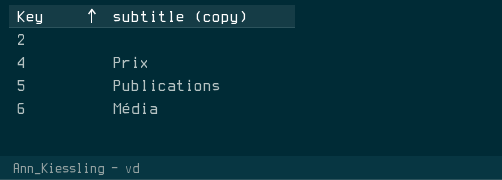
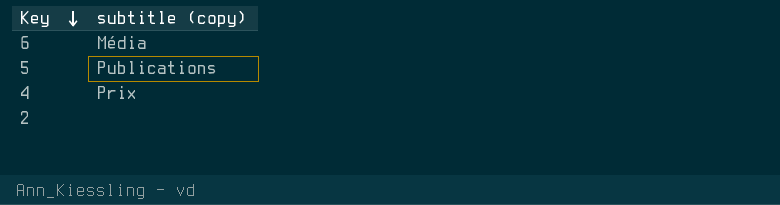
row order: Key ascending -> Key descending

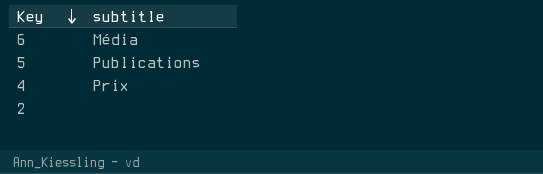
column name: subtitle (copy) -> subtitle

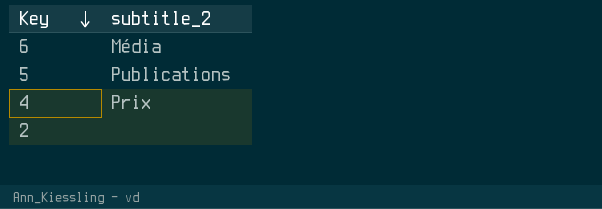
column name: subtitle -> subtitle_2

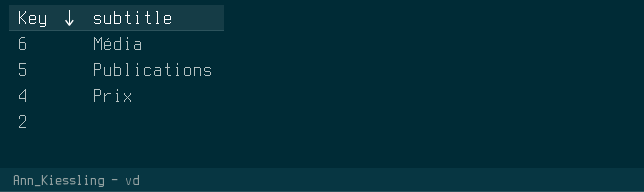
column name: subtitle_2 -> subtitle

